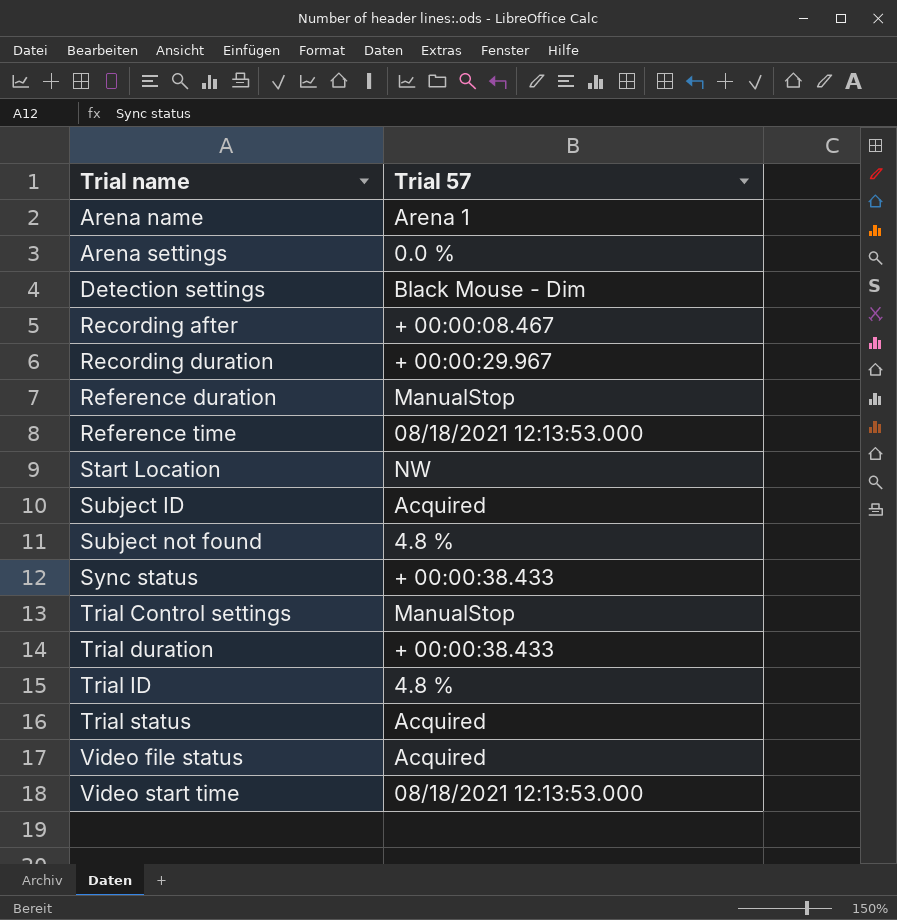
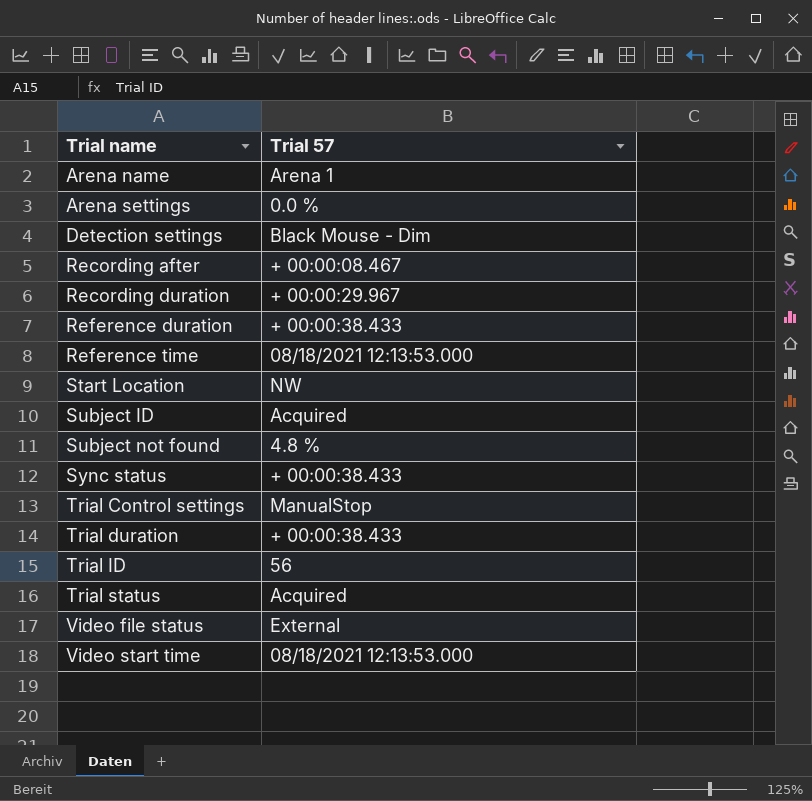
Reference duration | Trial 57: ManualStop -> + 00:00:38.433
Trial ID | Trial 57: 4.8 % -> 56
Video file status | Trial 57: Acquired -> External

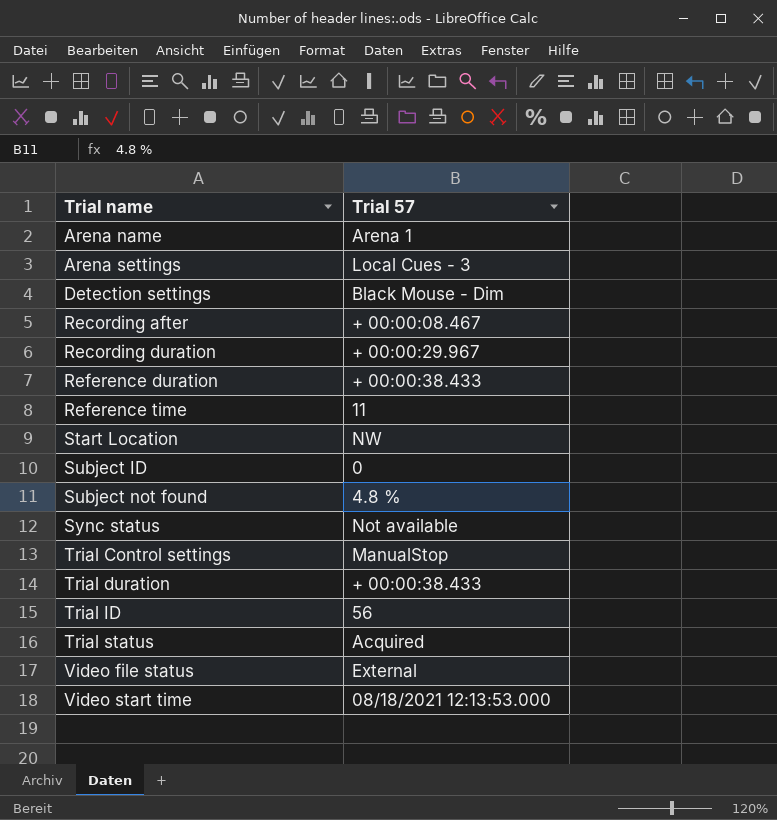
Arena settings | Trial 57: 0.0 % -> Local Cues - 3
Reference time | Trial 57: 08/18/2021 12:13:53.000 -> 11
Subject ID | Trial 57: Acquired -> 0
Sync status | Trial 57: + 00:00:38.433 -> Not available

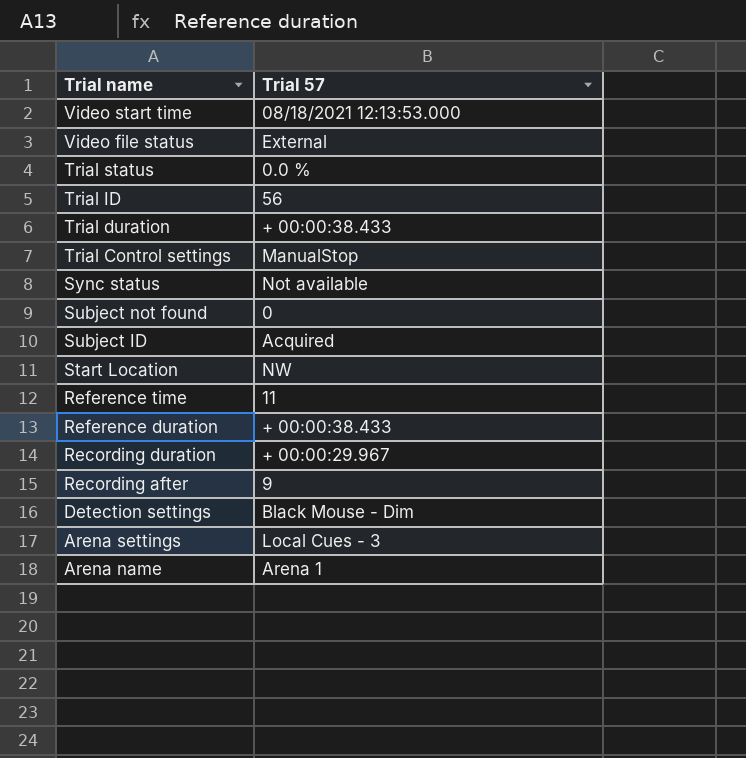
row order: Trial name ascending -> Trial name descending
Trial status | Trial 57: Acquired -> 0.0 %
Subject not found | Trial 57: 4.8 % -> 0
Subject ID | Trial 57: 0 -> Acquired
Recording after | Trial 57: + 00:00:08.467 -> 9

